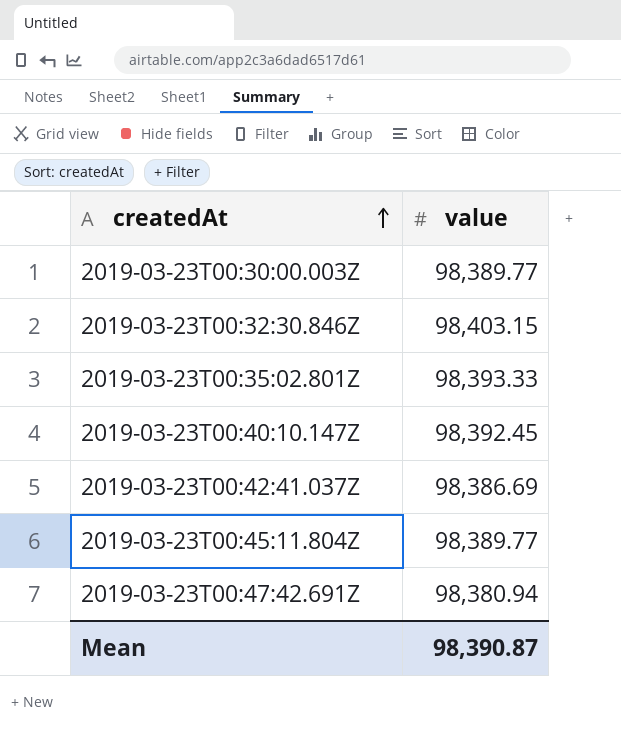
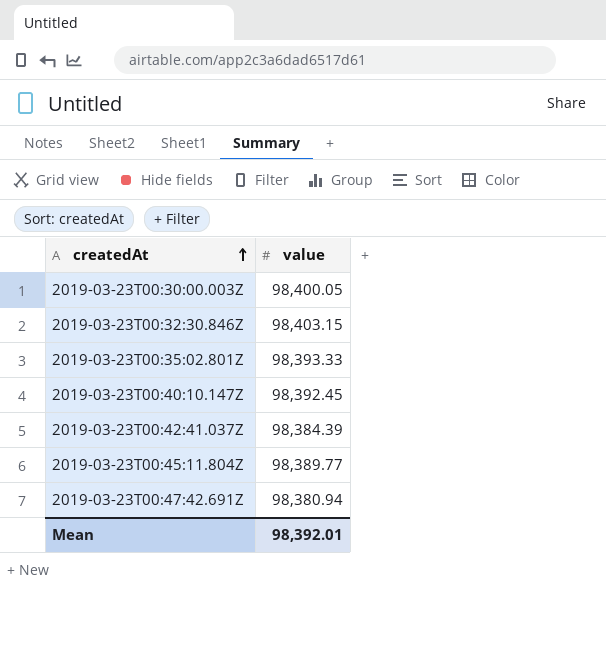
2019-03-23T00:30:00.003Z | value: 98,389.77 -> 98,400.05
2019-03-23T00:42:41.037Z | value: 98,386.69 -> 98,384.39
Mean | value: 98,390.87 -> 98,392.01

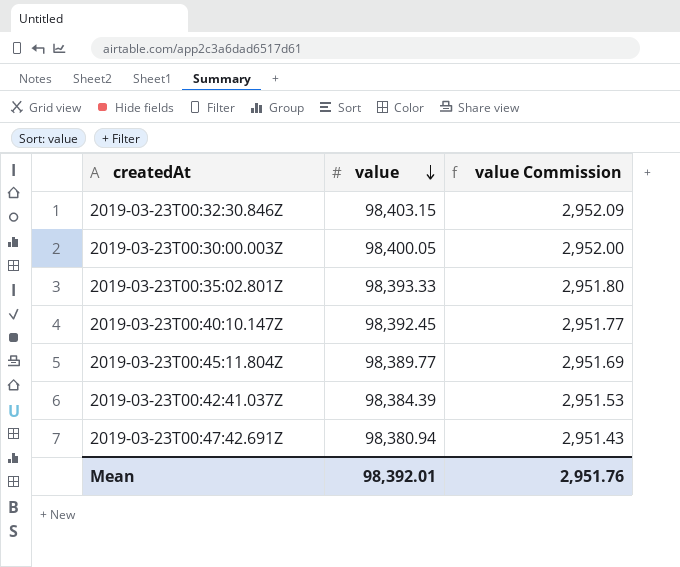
row order: createdAt ascending -> value descending
column value Commission | formula: none -> [value] * 0.03

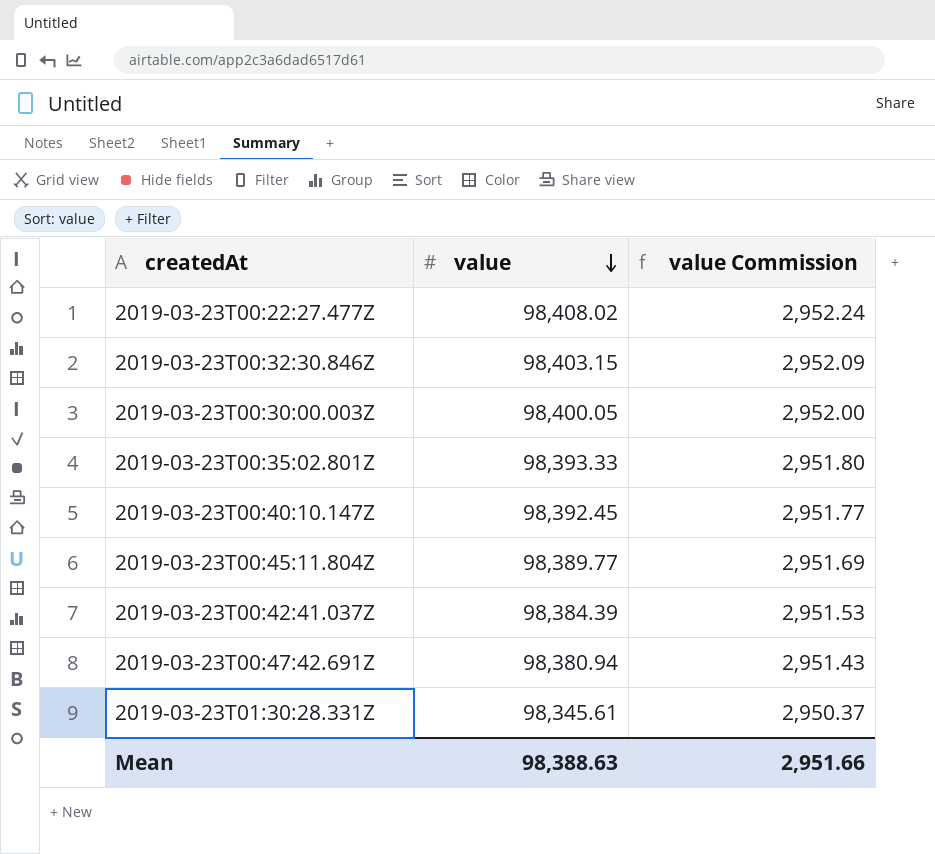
row 2019-03-23T00:22:27.477Z: none -> 98,408.02 | 2,952.24
row 2019-03-23T01:30:28.331Z: none -> 98,345.61 | 2,950.37
Mean | value: 98,392.01 -> 98,388.63
Mean | value Commission: 2,951.76 -> 2,951.66

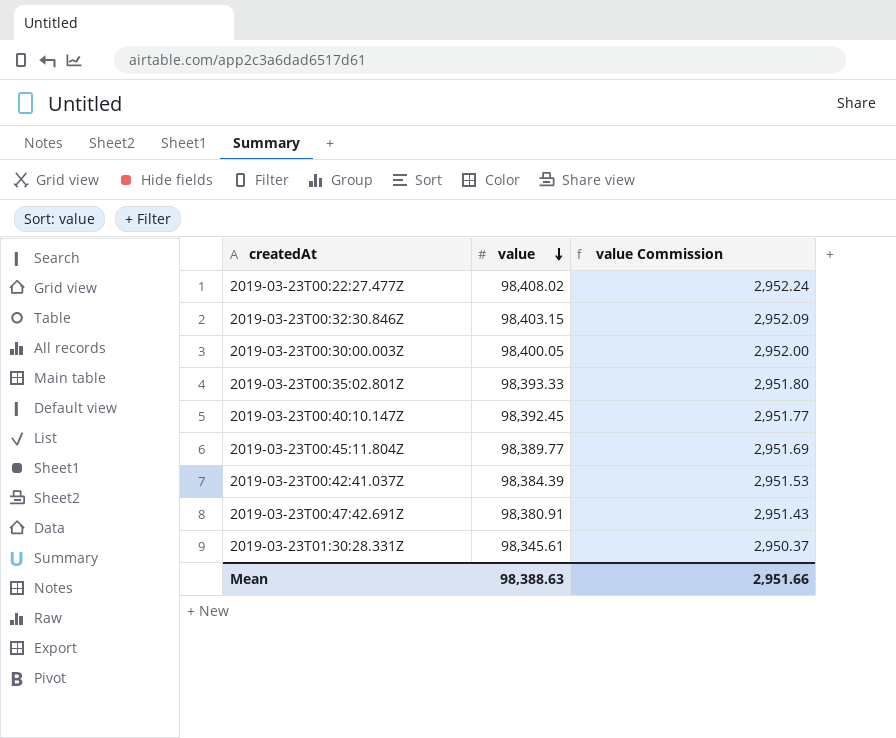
2019-03-23T00:47:42.691Z | value: 98,380.94 -> 98,380.91

